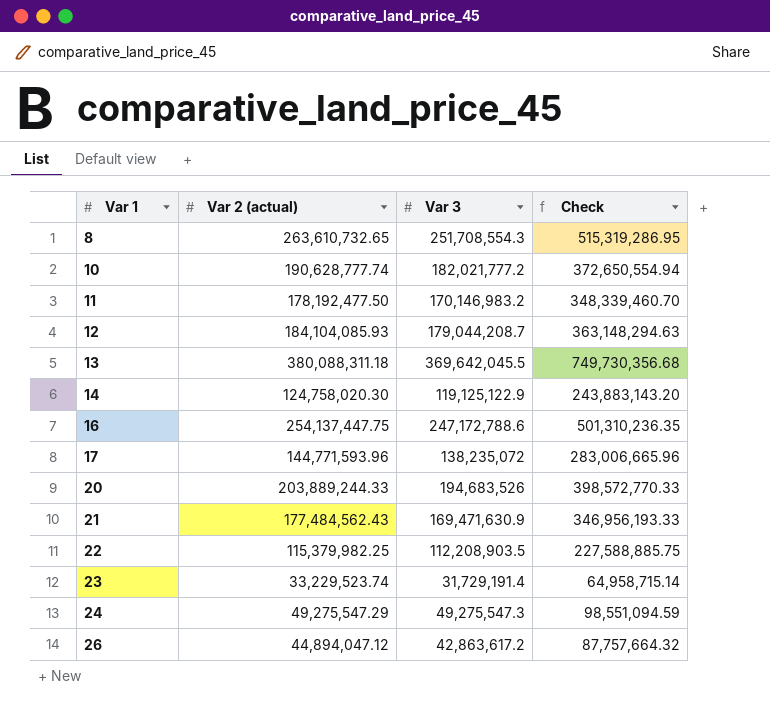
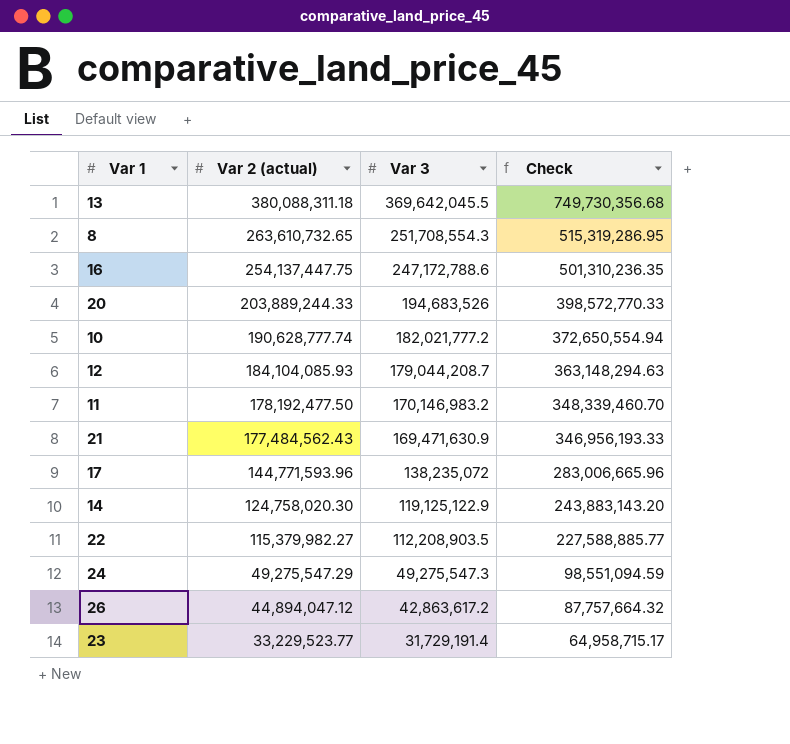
row order: Var 1 ascending -> Var 2 (actual) descending
22 | Var 2 (actual): 115,379,982.25 -> 115,379,982.27
22 | Check: 227,588,885.75 -> 227,588,885.77
23 | Var 2 (actual): 33,229,523.74 -> 33,229,523.77
23 | Check: 64,958,715.14 -> 64,958,715.17

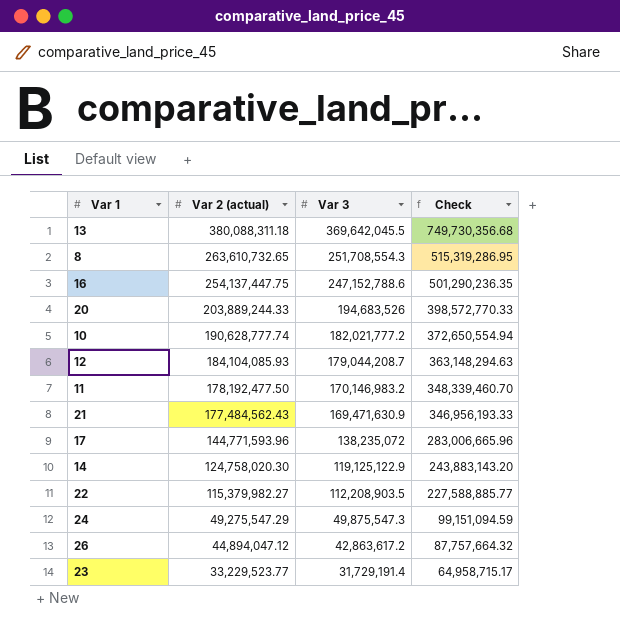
16 | Var 3: 247,172,788.6 -> 247,152,788.6
16 | Check: 501,310,236.35 -> 501,290,236.35
24 | Var 3: 49,275,547.3 -> 49,875,547.3
24 | Check: 98,551,094.59 -> 99,151,094.59

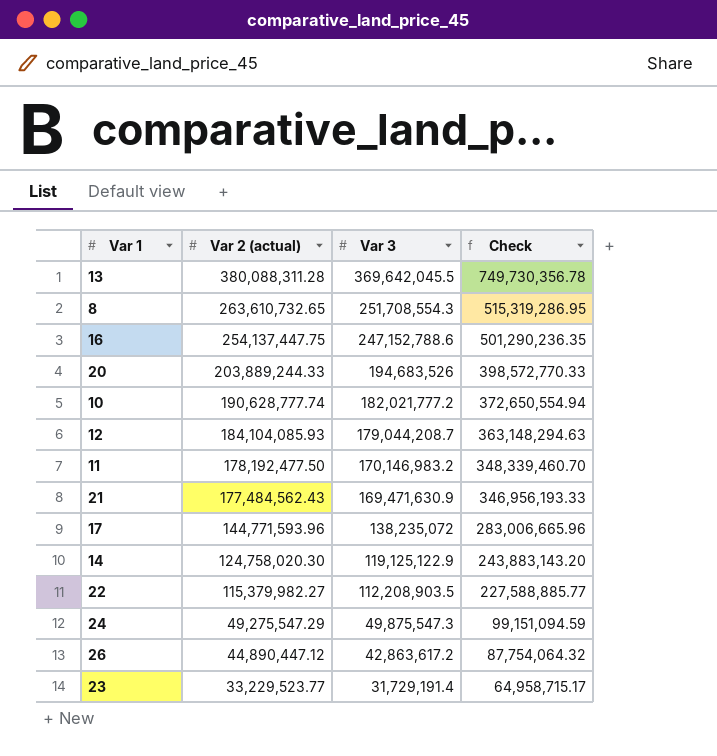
13 | Var 2 (actual): 380,088,311.18 -> 380,088,311.28
13 | Check: 749,730,356.68 -> 749,730,356.78
26 | Var 2 (actual): 44,894,047.12 -> 44,890,447.12
26 | Check: 87,757,664.32 -> 87,754,064.32

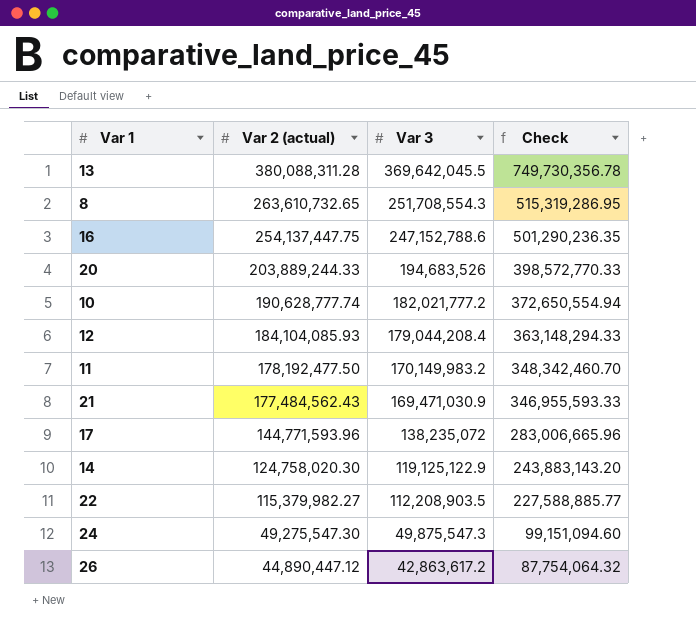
row 23: 33,229,523.77 | 31,729,191.4 | 64,958,715.17 -> none
12 | Var 3: 179,044,208.7 -> 179,044,208.4
12 | Check: 363,148,294.63 -> 363,148,294.33
11 | Var 3: 170,146,983.2 -> 170,149,983.2
11 | Check: 348,339,460.70 -> 348,342,460.70
21 | Var 3: 169,471,630.9 -> 169,471,030.9
21 | Check: 346,956,193.33 -> 346,955,593.33
24 | Var 2 (actual): 49,275,547.29 -> 49,275,547.30
24 | Check: 99,151,094.59 -> 99,151,094.60

